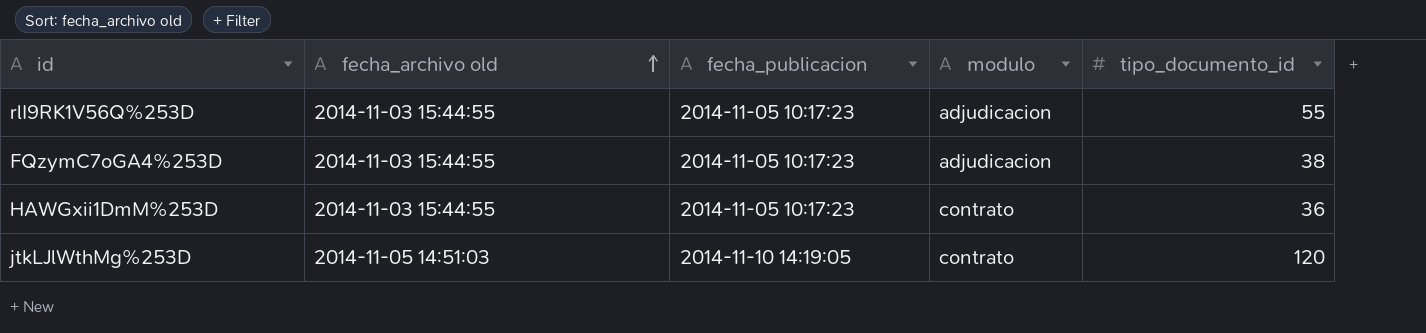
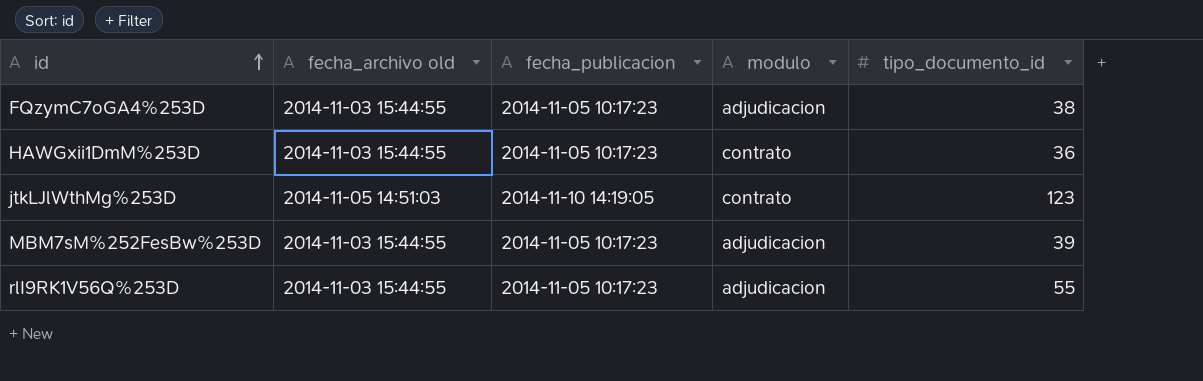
row order: fecha_archivo old ascending -> id ascending
jtkLJlWthMg%253D | tipo_documento_id: 120 -> 123
row MBM7sM%252FesBw%253D: none -> 2014-11-03 15:44:55 | 2014-11-05 10:17:23 | adjudicacion | 39

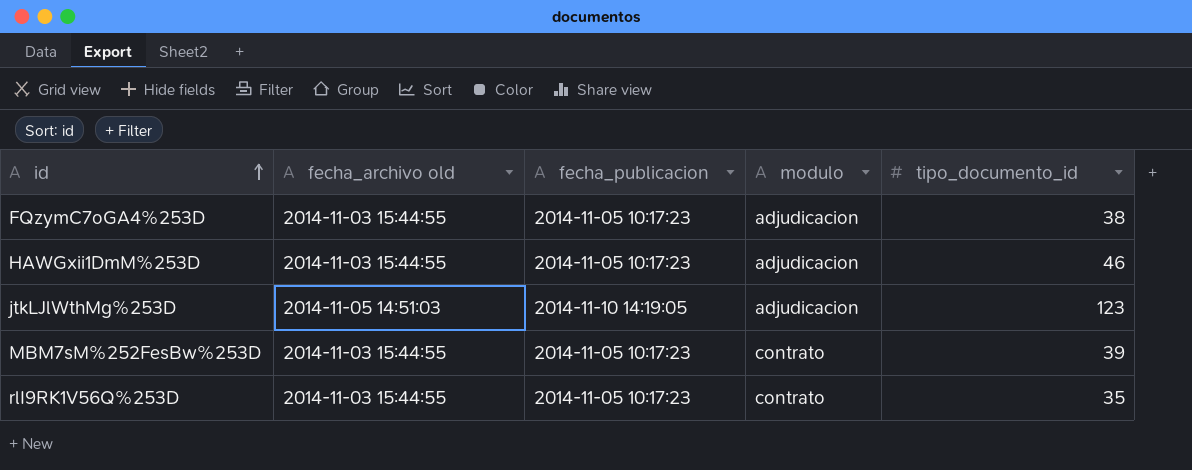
HAWGxii1DmM%253D | modulo: contrato -> adjudicacion
HAWGxii1DmM%253D | tipo_documento_id: 36 -> 46
jtkLJlWthMg%253D | modulo: contrato -> adjudicacion
MBM7sM%252FesBw%253D | modulo: adjudicacion -> contrato
rlI9RK1V56Q%253D | modulo: adjudicacion -> contrato
rlI9RK1V56Q%253D | tipo_documento_id: 55 -> 35

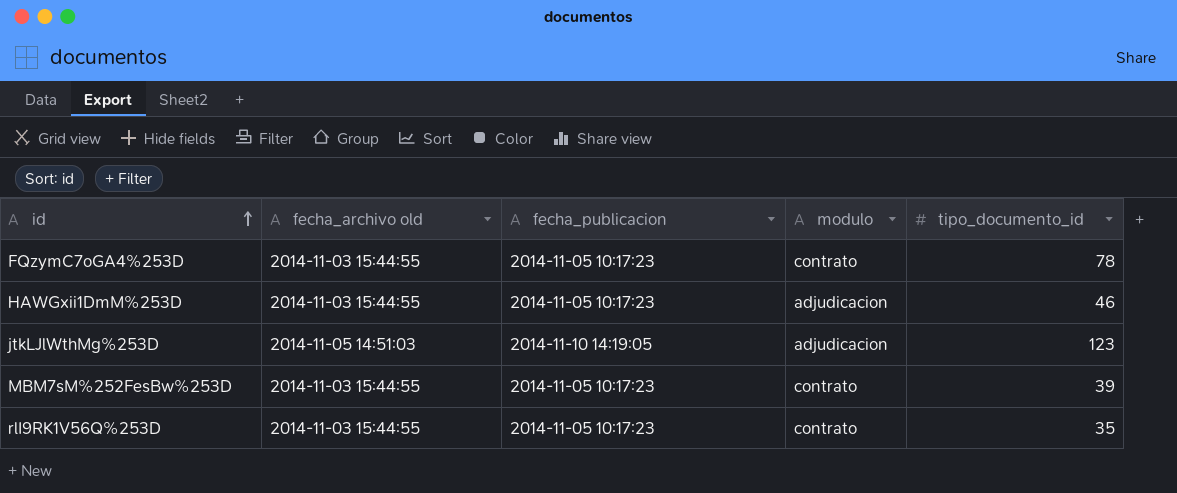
FQzymC7oGA4%253D | modulo: adjudicacion -> contrato
FQzymC7oGA4%253D | tipo_documento_id: 38 -> 78

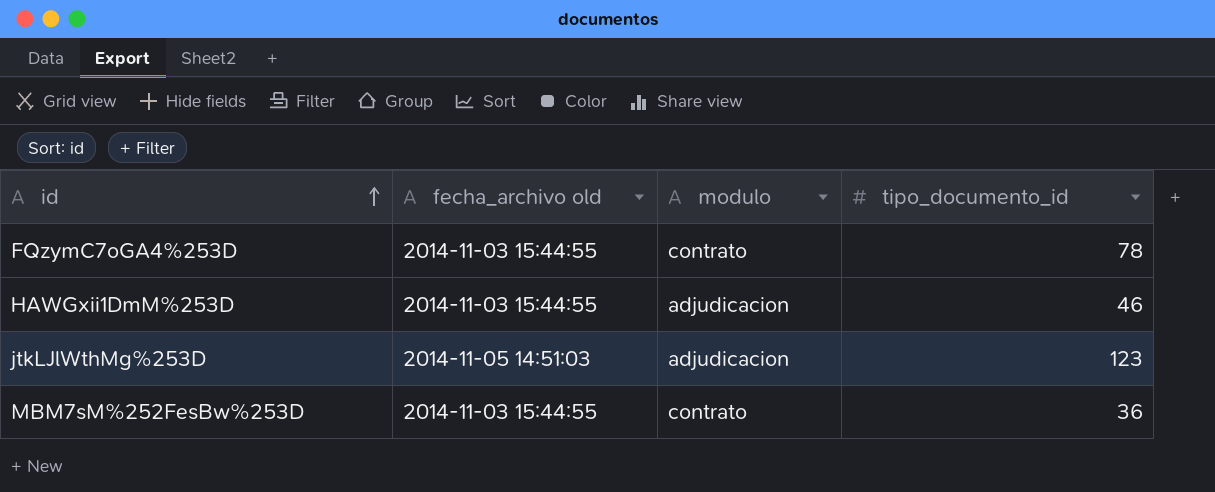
column fecha_publicacion | position: 3 -> none
row rlI9RK1V56Q%253D: 2014-11-03 15:44:55 | 2014-11-05 10:17:23 | contrato | 35 -> none
MBM7sM%252FesBw%253D | tipo_documento_id: 39 -> 36

